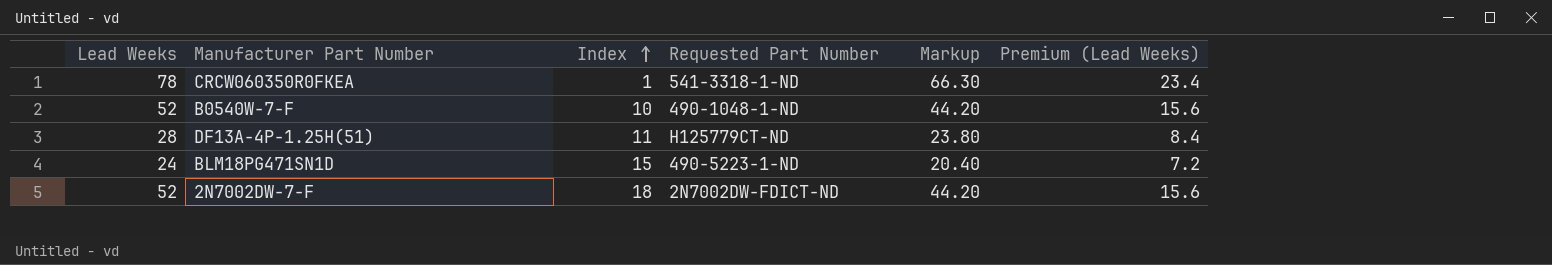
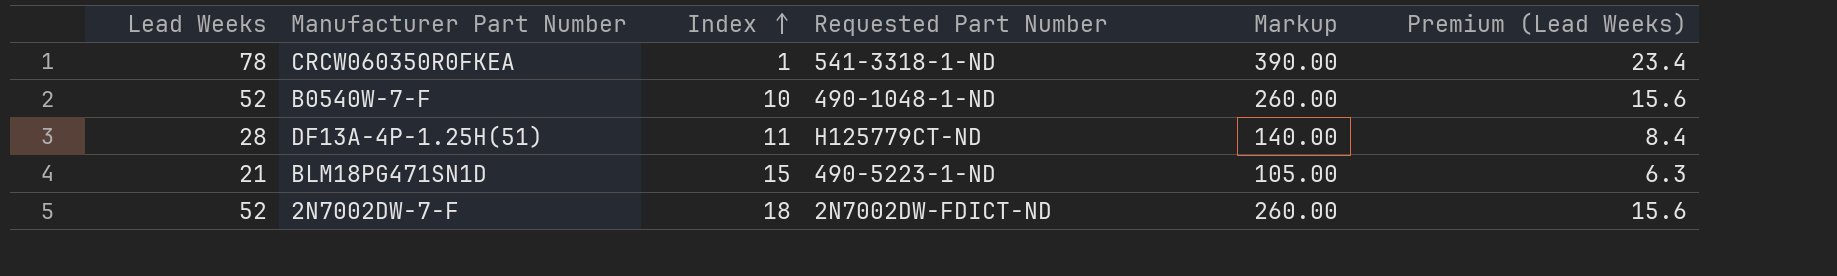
column Markup | formula: [Lead Weeks] * 0.85 -> [Lead Weeks] * 5
BLM18PG471SN1D | Lead Weeks: 24 -> 21
BLM18PG471SN1D | Premium (Lead Weeks): 7.2 -> 6.3

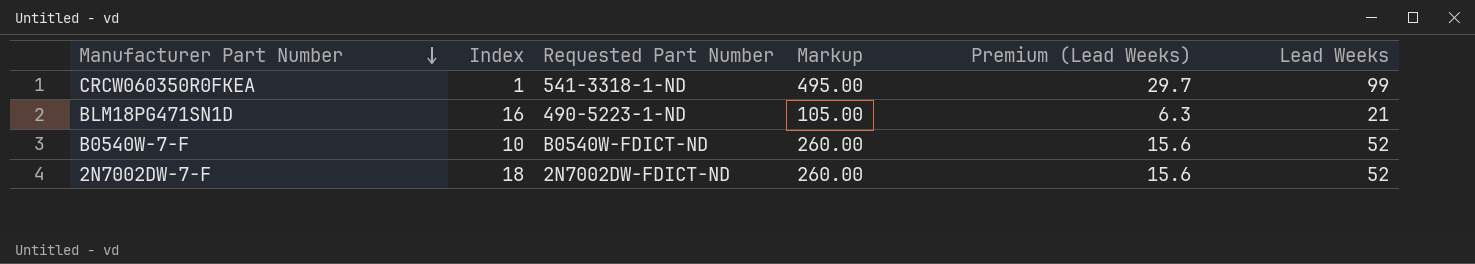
row order: Index ascending -> Manufacturer Part Number descending
column Lead Weeks | position: 1 -> 6
row DF13A-4P-1.25H(51): 28 | 11 | H125779CT-ND | 140.00 | 8.4 -> none
CRCW060350R0FKEA | Markup: 390.00 -> 495.00
CRCW060350R0FKEA | Premium (Lead Weeks): 23.4 -> 29.7
CRCW060350R0FKEA | Lead Weeks: 78 -> 99
BLM18PG471SN1D | Index: 15 -> 16
B0540W-7-F | Requested Part Number: 490-1048-1-ND -> B0540W-FDICT-ND

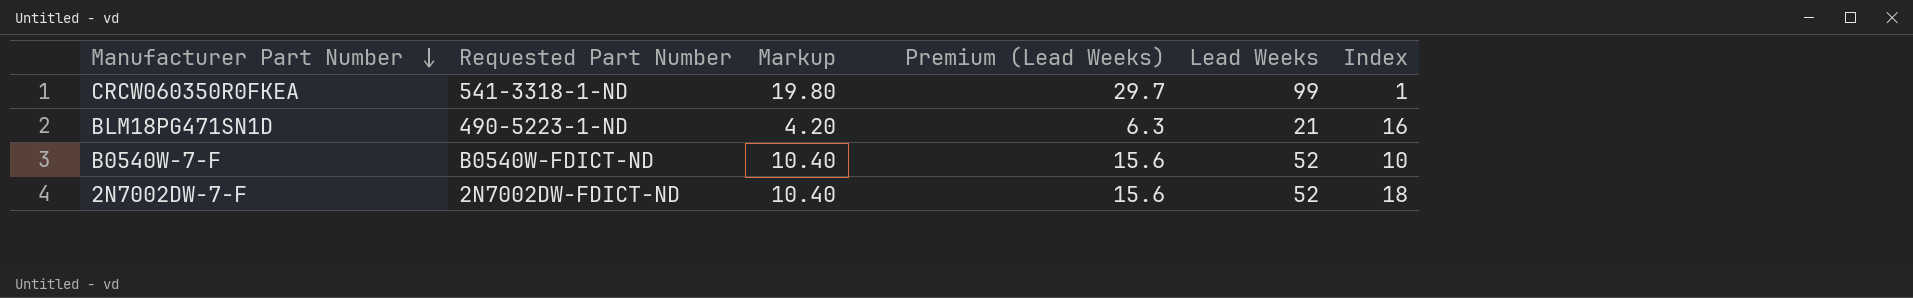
column Markup | formula: [Lead Weeks] * 5 -> [Lead Weeks] * 0.2
column Index | position: 2 -> 6

